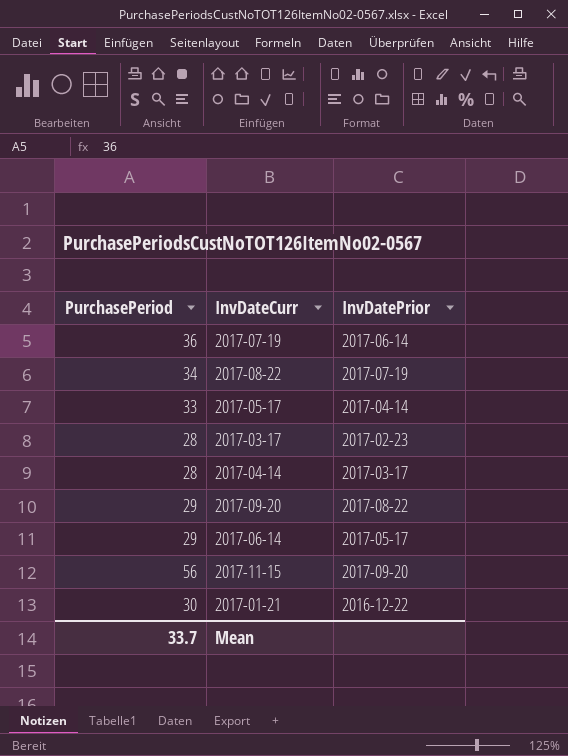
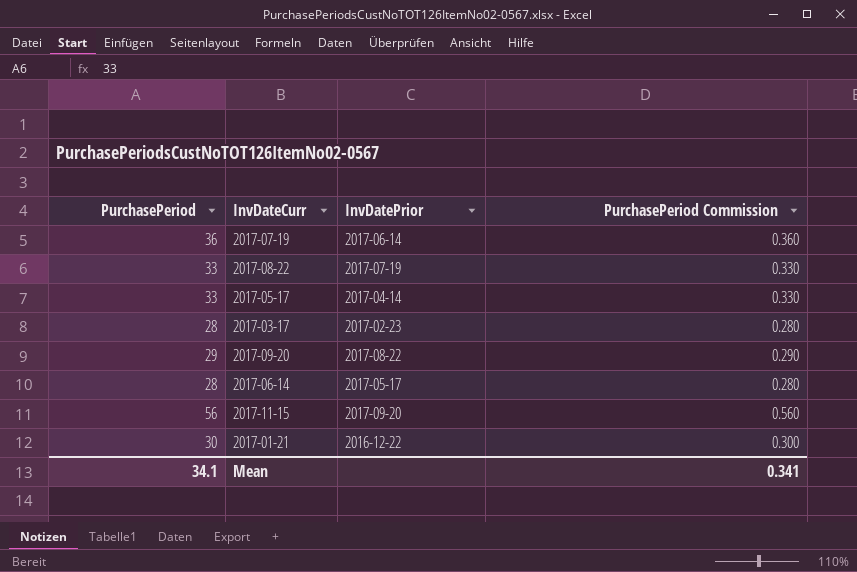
column PurchasePeriod Commission | formula: none -> [PurchasePeriod] * 0.01
row 2017-04-14: 28 | 2017-03-17 -> none
2017-08-22 | PurchasePeriod: 34 -> 33
2017-06-14 | PurchasePeriod: 29 -> 28
Mean | PurchasePeriod: 33.7 -> 34.1

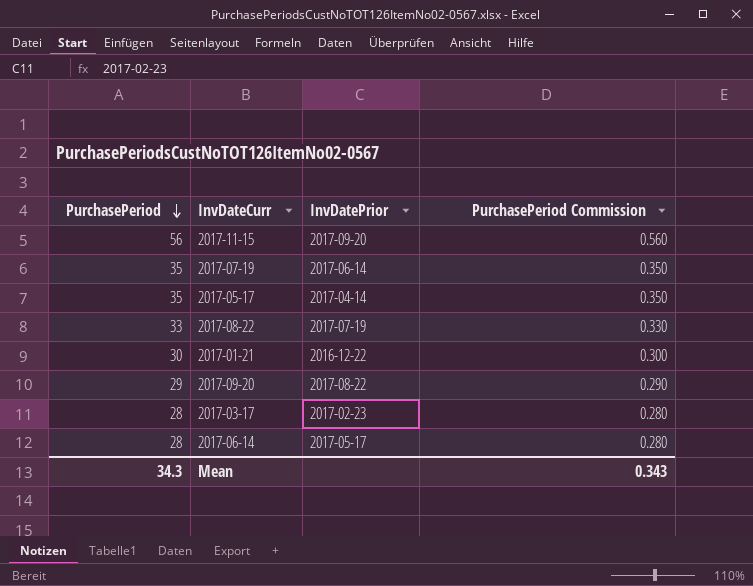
row order: none -> PurchasePeriod descending
2017-07-19 | PurchasePeriod: 36 -> 35
2017-07-19 | PurchasePeriod Commission: 0.360 -> 0.350
2017-05-17 | PurchasePeriod: 33 -> 35
2017-05-17 | PurchasePeriod Commission: 0.330 -> 0.350
Mean | PurchasePeriod: 34.1 -> 34.3
Mean | PurchasePeriod Commission: 0.341 -> 0.343

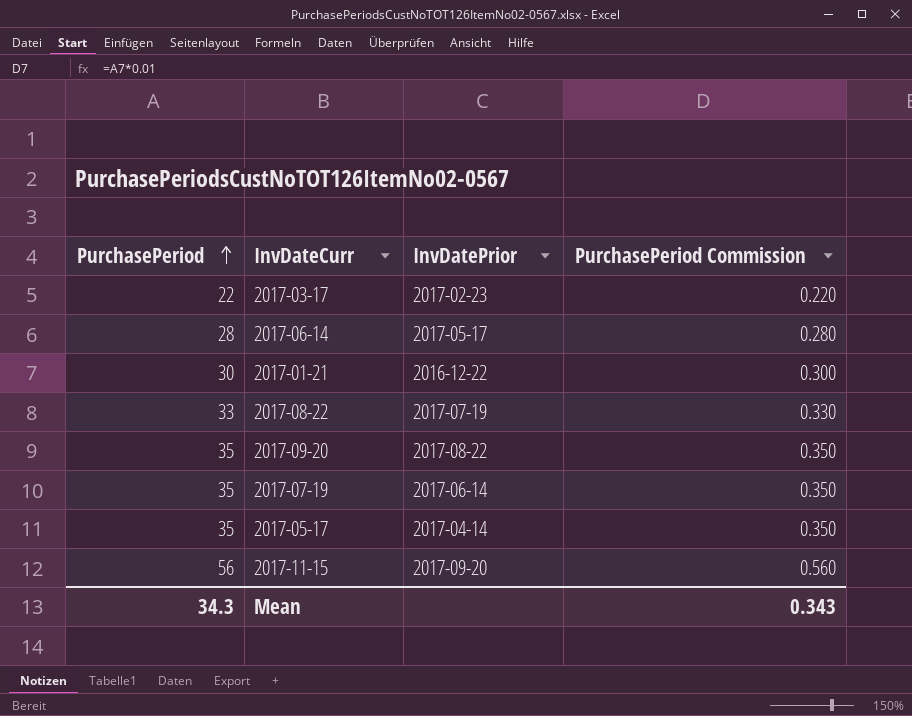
row order: PurchasePeriod descending -> PurchasePeriod ascending
2017-03-17 | PurchasePeriod: 28 -> 22
2017-03-17 | PurchasePeriod Commission: 0.280 -> 0.220
2017-09-20 | PurchasePeriod: 29 -> 35
2017-09-20 | PurchasePeriod Commission: 0.290 -> 0.350

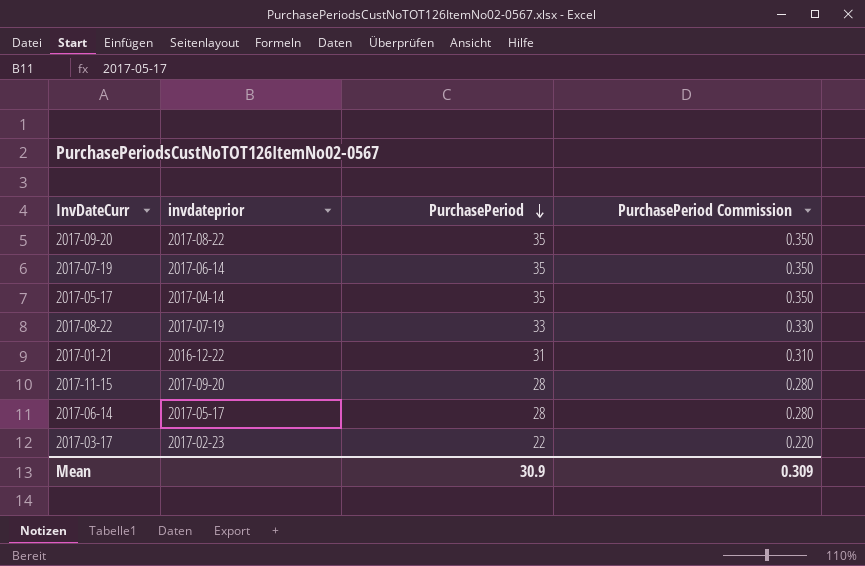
row order: PurchasePeriod ascending -> PurchasePeriod descending
column name: InvDatePrior -> invdateprior
column PurchasePeriod | position: 1 -> 3
2017-01-21 | PurchasePeriod: 30 -> 31
2017-01-21 | PurchasePeriod Commission: 0.300 -> 0.310
2017-11-15 | PurchasePeriod: 56 -> 28
2017-11-15 | PurchasePeriod Commission: 0.560 -> 0.280
Mean | PurchasePeriod: 34.3 -> 30.9
Mean | PurchasePeriod Commission: 0.343 -> 0.309

